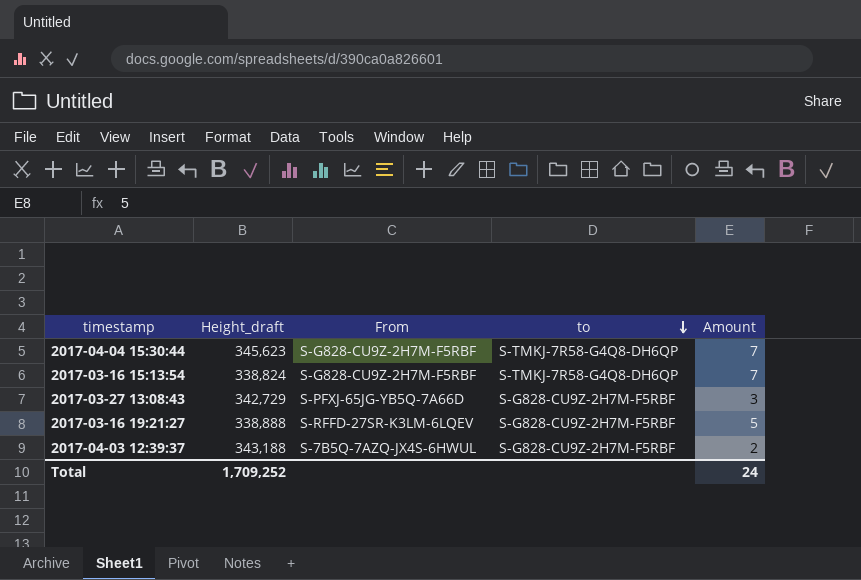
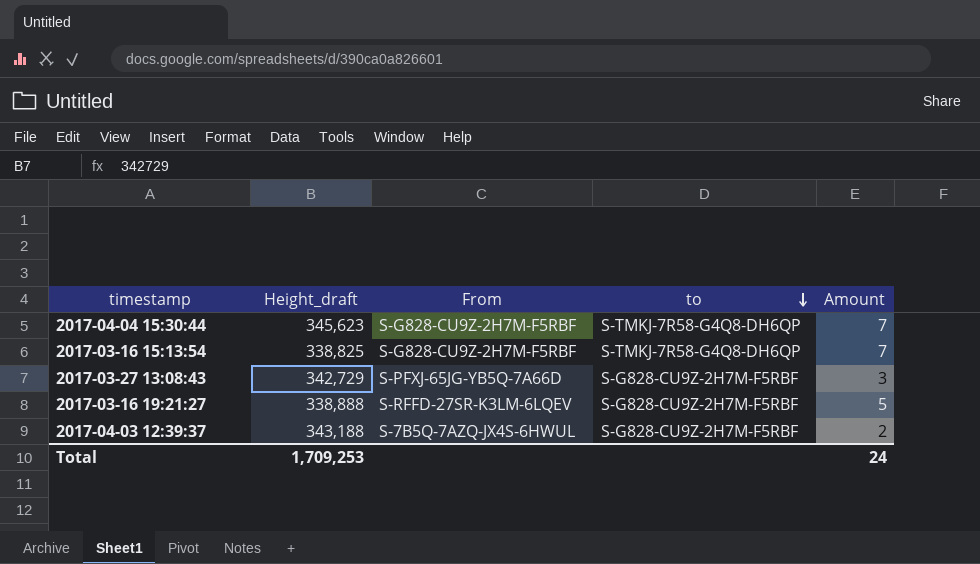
2017-03-16 15:13:54 | Height_draft: 338,824 -> 338,825
Total | Height_draft: 1,709,252 -> 1,709,253

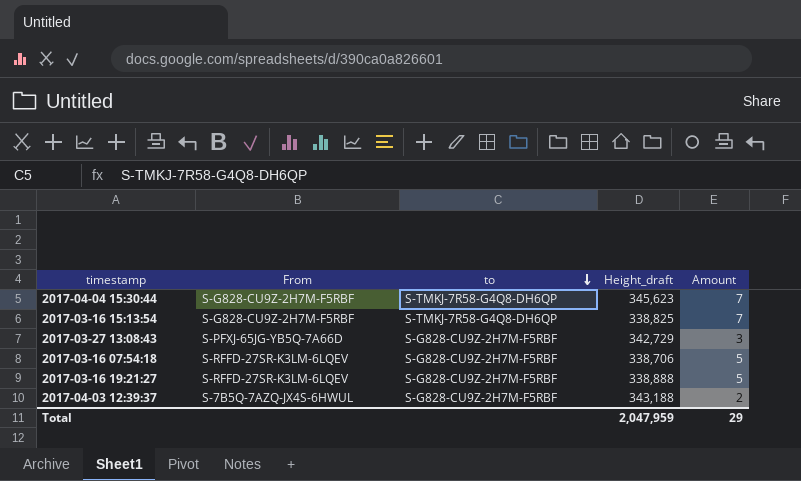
column Height_draft | position: 2 -> 4
row 2017-03-16 07:54:18: none -> S-RFFD-27SR-K3LM-6LQEV | S-G828-CU9Z-2H7M-F5RBF | 338,706 | 5
Total | Height_draft: 1,709,253 -> 2,047,959
Total | Amount: 24 -> 29

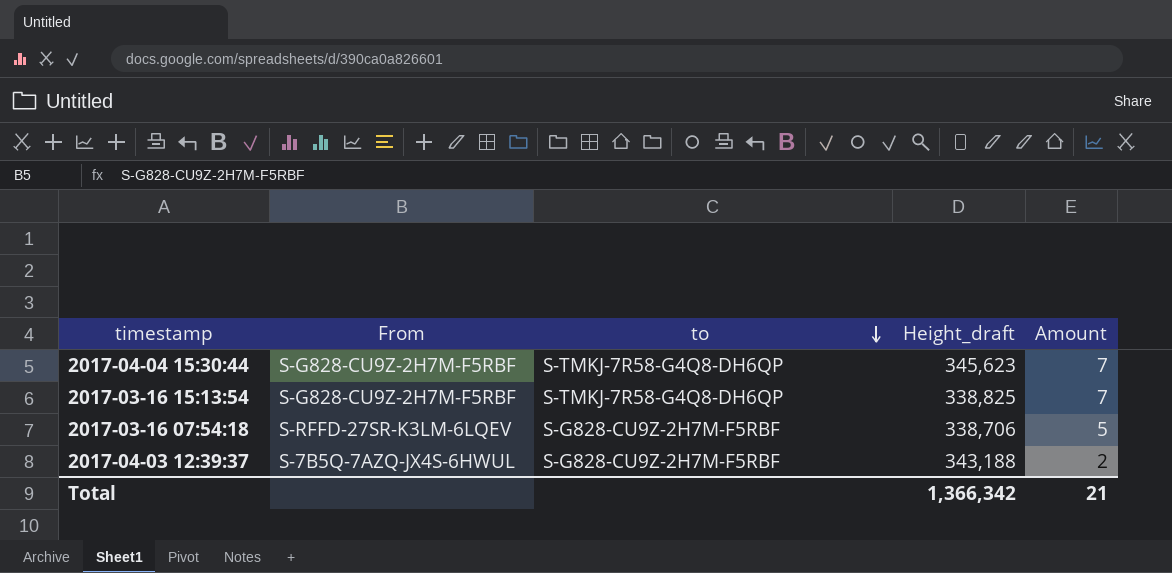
row 2017-03-27 13:08:43: S-PFXJ-65JG-YB5Q-7A66D | S-G828-CU9Z-2H7M-F5RBF | 342,729 | 3 -> none
row 2017-03-16 19:21:27: S-RFFD-27SR-K3LM-6LQEV | S-G828-CU9Z-2H7M-F5RBF | 338,888 | 5 -> none
Total | Height_draft: 2,047,959 -> 1,366,342
Total | Amount: 29 -> 21

